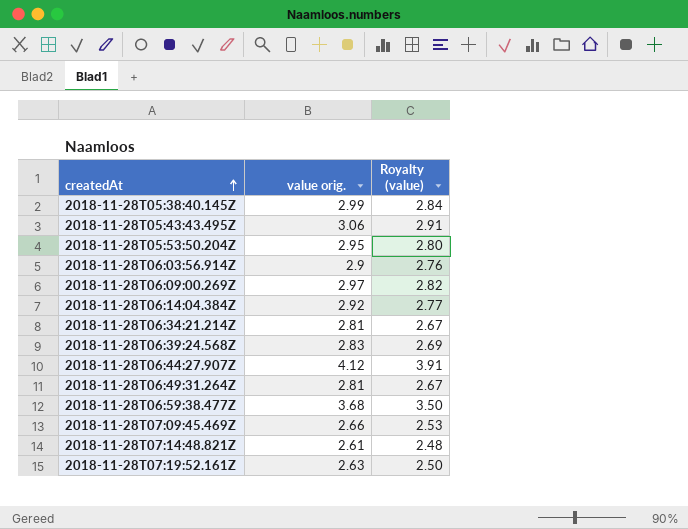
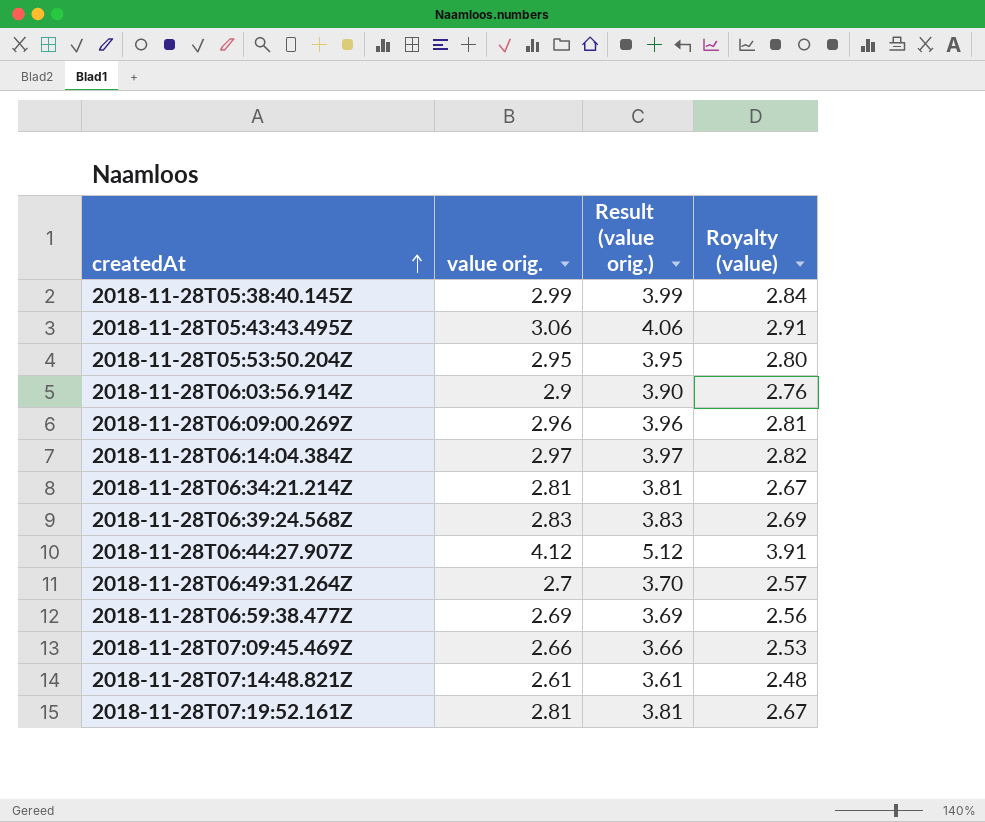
column Result (value orig.) | formula: none -> [value orig.] + 1
2018-11-28T06:09:00.269Z | value orig.: 2.97 -> 2.96
2018-11-28T06:09:00.269Z | Royalty (value): 2.82 -> 2.81
2018-11-28T06:14:04.384Z | value orig.: 2.92 -> 2.97
2018-11-28T06:14:04.384Z | Royalty (value): 2.77 -> 2.82
2018-11-28T06:49:31.264Z | value orig.: 2.81 -> 2.7
2018-11-28T06:49:31.264Z | Royalty (value): 2.67 -> 2.57
2018-11-28T06:59:38.477Z | value orig.: 3.68 -> 2.69
2018-11-28T06:59:38.477Z | Royalty (value): 3.50 -> 2.56
2018-11-28T07:19:52.161Z | value orig.: 2.63 -> 2.81
2018-11-28T07:19:52.161Z | Royalty (value): 2.50 -> 2.67

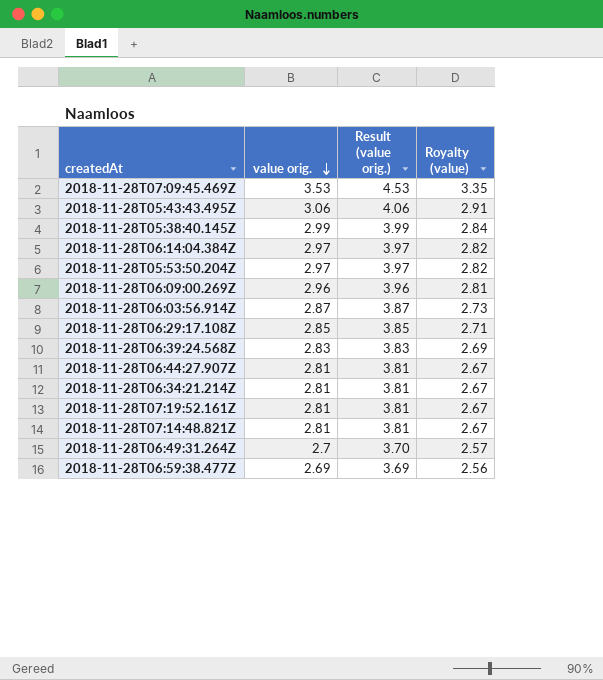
row order: createdAt ascending -> value orig. descending
2018-11-28T07:09:45.469Z | value orig.: 2.66 -> 3.53
2018-11-28T07:09:45.469Z | Result (value orig.): 3.66 -> 4.53
2018-11-28T07:09:45.469Z | Royalty (value): 2.53 -> 3.35
2018-11-28T05:53:50.204Z | value orig.: 2.95 -> 2.97
2018-11-28T05:53:50.204Z | Result (value orig.): 3.95 -> 3.97
2018-11-28T05:53:50.204Z | Royalty (value): 2.80 -> 2.82
2018-11-28T06:03:56.914Z | value orig.: 2.9 -> 2.87
2018-11-28T06:03:56.914Z | Result (value orig.): 3.90 -> 3.87
2018-11-28T06:03:56.914Z | Royalty (value): 2.76 -> 2.73
row 2018-11-28T06:29:17.108Z: none -> 2.85 | 3.85 | 2.71
2018-11-28T06:44:27.907Z | value orig.: 4.12 -> 2.81
2018-11-28T06:44:27.907Z | Result (value orig.): 5.12 -> 3.81
2018-11-28T06:44:27.907Z | Royalty (value): 3.91 -> 2.67
2018-11-28T07:14:48.821Z | value orig.: 2.61 -> 2.81
2018-11-28T07:14:48.821Z | Result (value orig.): 3.61 -> 3.81
2018-11-28T07:14:48.821Z | Royalty (value): 2.48 -> 2.67

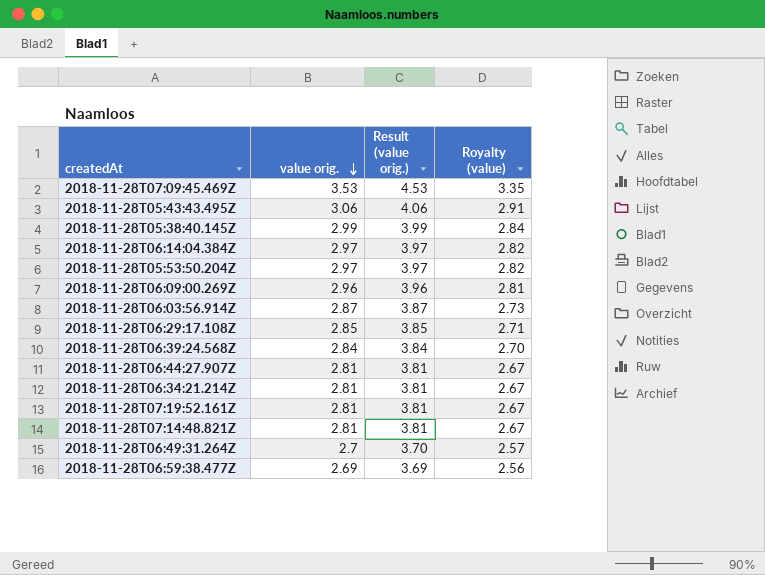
2018-11-28T06:39:24.568Z | value orig.: 2.83 -> 2.84
2018-11-28T06:39:24.568Z | Result (value orig.): 3.83 -> 3.84
2018-11-28T06:39:24.568Z | Royalty (value): 2.69 -> 2.70

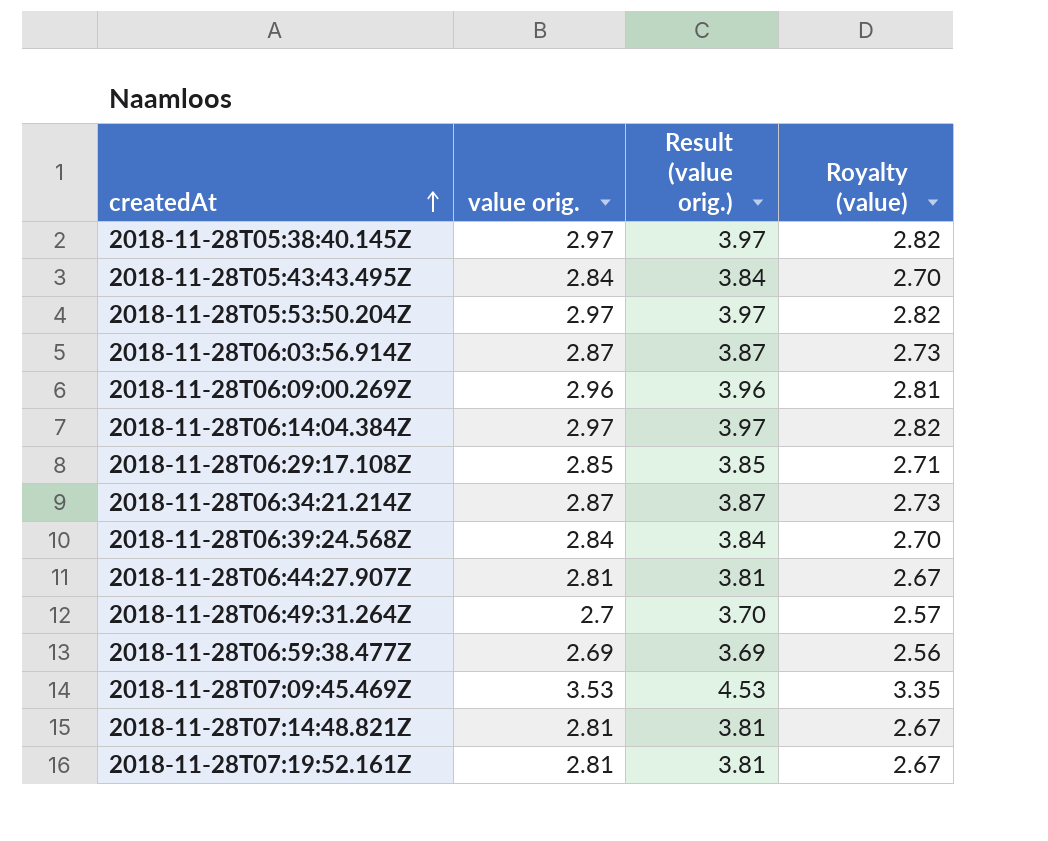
row order: value orig. descending -> createdAt ascending
2018-11-28T05:38:40.145Z | value orig.: 2.99 -> 2.97
2018-11-28T05:38:40.145Z | Result (value orig.): 3.99 -> 3.97
2018-11-28T05:38:40.145Z | Royalty (value): 2.84 -> 2.82
2018-11-28T05:43:43.495Z | value orig.: 3.06 -> 2.84
2018-11-28T05:43:43.495Z | Result (value orig.): 4.06 -> 3.84
2018-11-28T05:43:43.495Z | Royalty (value): 2.91 -> 2.70
2018-11-28T06:34:21.214Z | value orig.: 2.81 -> 2.87
2018-11-28T06:34:21.214Z | Result (value orig.): 3.81 -> 3.87
2018-11-28T06:34:21.214Z | Royalty (value): 2.67 -> 2.73

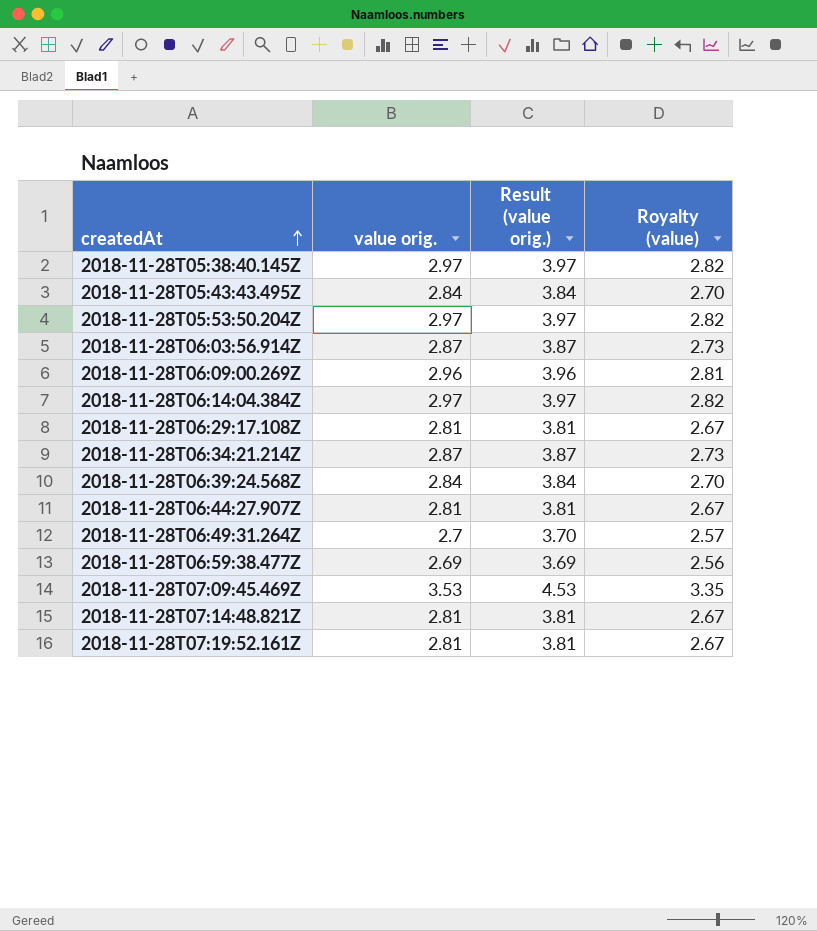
2018-11-28T06:29:17.108Z | value orig.: 2.85 -> 2.81
2018-11-28T06:29:17.108Z | Result (value orig.): 3.85 -> 3.81
2018-11-28T06:29:17.108Z | Royalty (value): 2.71 -> 2.67

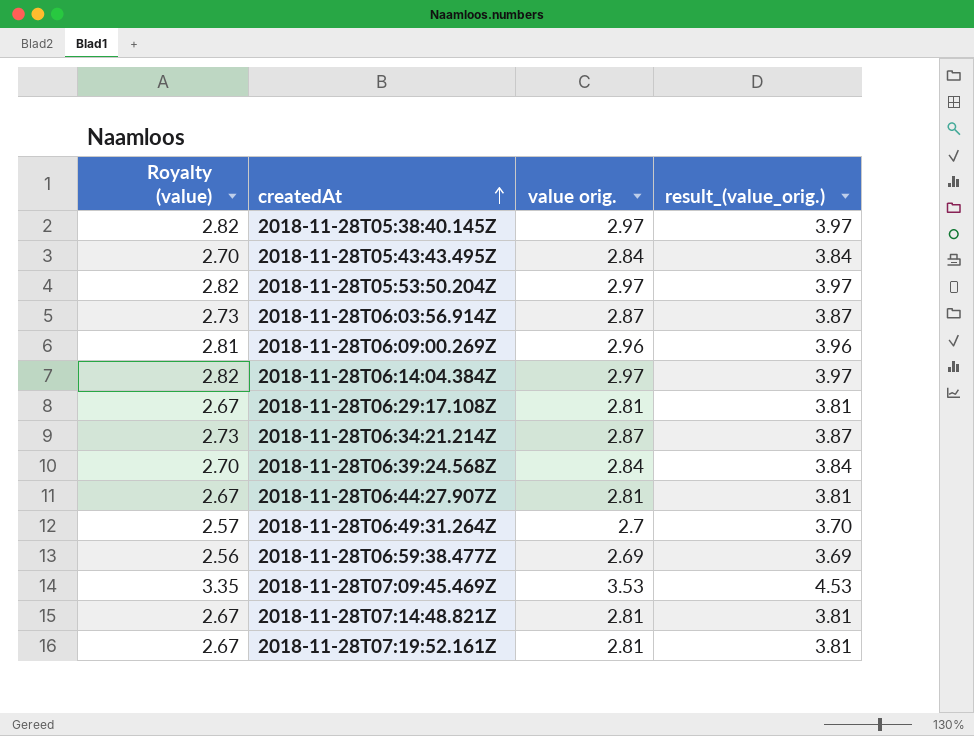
column Royalty (value) | position: 4 -> 1
column name: Result (value orig.) -> result_(value_orig.)

